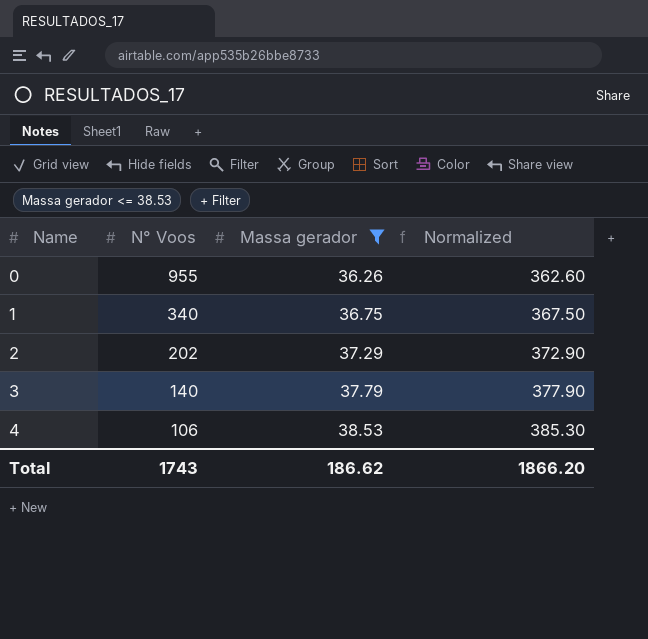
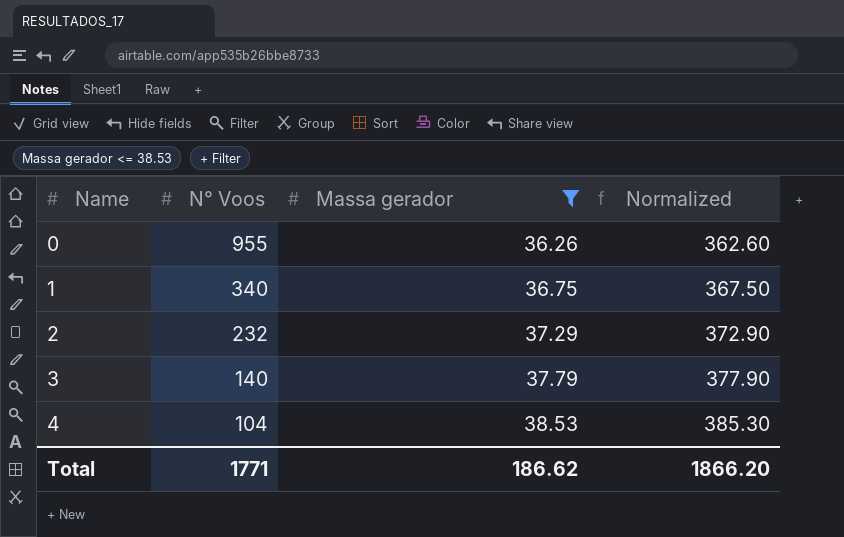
2 | N° Voos: 202 -> 232
4 | N° Voos: 106 -> 104
Total | N° Voos: 1743 -> 1771

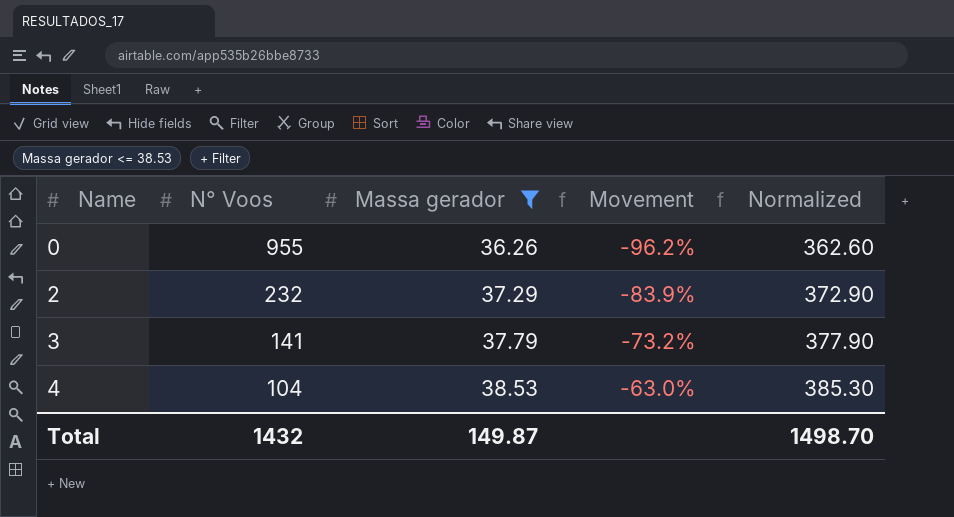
column Movement | formula: none -> ([Massa gerador] - [N° Voos]) / [N° Voos]
row 1: 340 | 36.75 | 367.50 -> none
3 | N° Voos: 140 -> 141
Total | N° Voos: 1771 -> 1432
Total | Massa gerador: 186.62 -> 149.87
Total | Normalized: 1866.20 -> 1498.70

